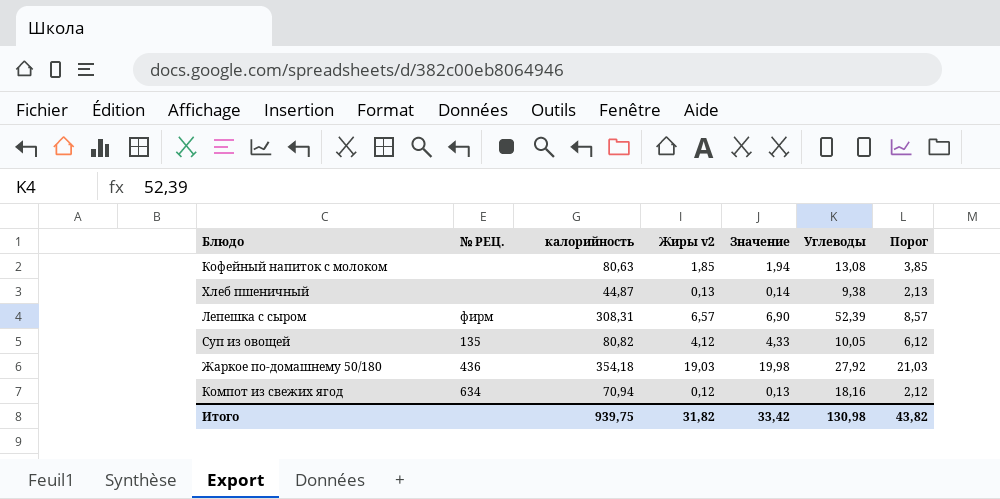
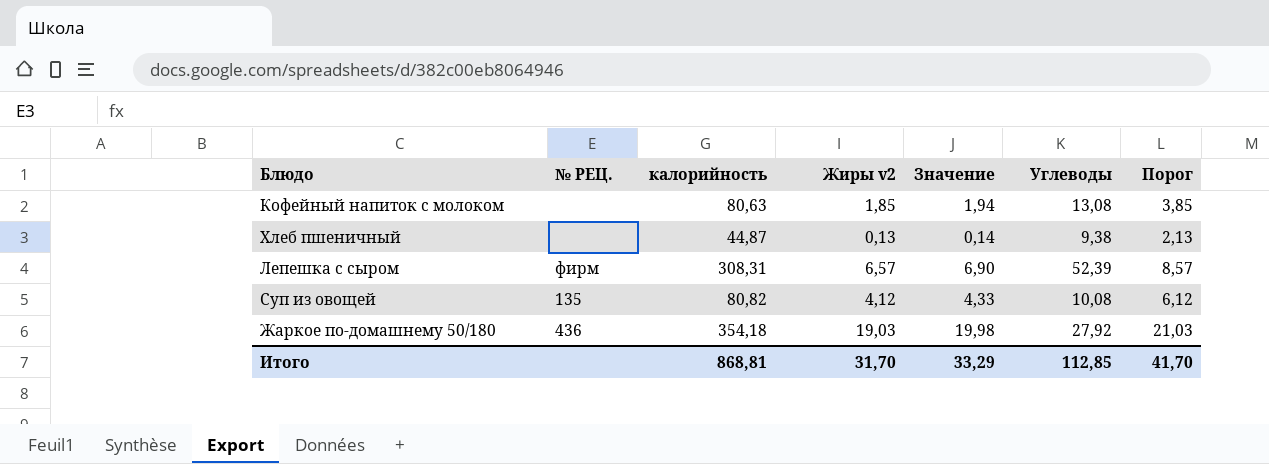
row Компот из свежих ягод: 634 | 70,94 | 0,12 | 0,13 | 18,16 | 2,12 -> none
Суп из овощей | Углеводы: 10,05 -> 10,08
Итого | калорийность: 939,75 -> 868,81
Итого | Жиры v2: 31,82 -> 31,70
Итого | Значение: 33,42 -> 33,29
Итого | Углеводы: 130,98 -> 112,85
Итого | Порог: 43,82 -> 41,70

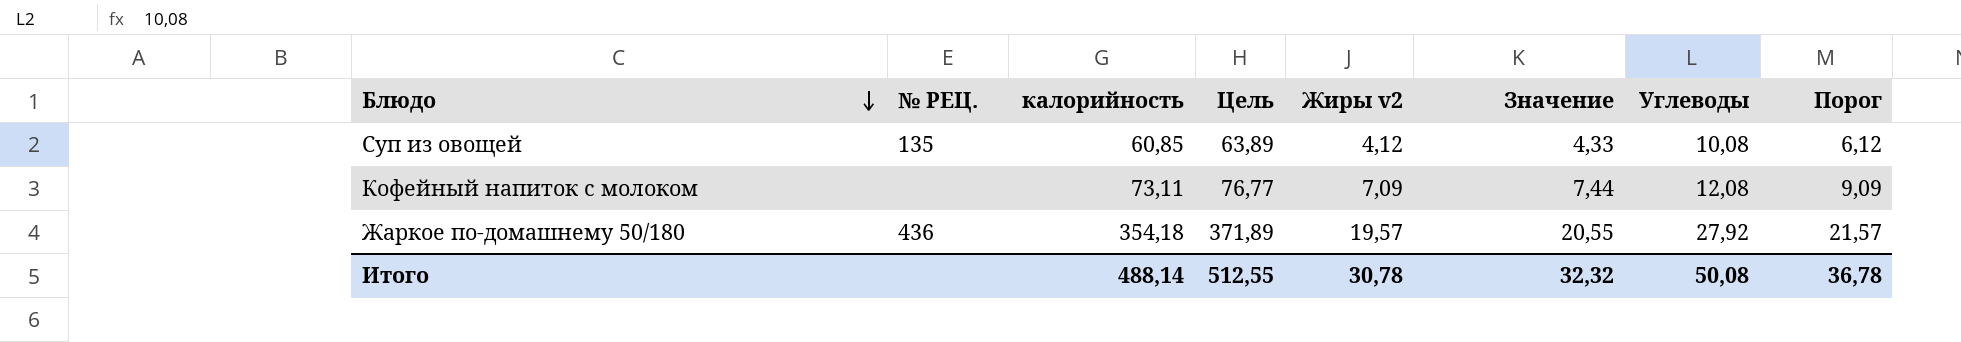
row order: none -> Блюдо descending
column Цель | formula: none -> [калорийность] * 1,05
row Хлеб пшеничный: none | 44,87 | 0,13 | 0,14 | 9,38 | 2,13 -> none
row Лепешка с сыром: фирм | 308,31 | 6,57 | 6,90 | 52,39 | 8,57 -> none
Суп из овощей | калорийность: 80,82 -> 60,85
Кофейный напиток с молоком | калорийность: 80,63 -> 73,11
Кофейный напиток с молоком | Жиры v2: 1,85 -> 7,09
Кофейный напиток с молоком | Значение: 1,94 -> 7,44
Кофейный напиток с молоком | Углеводы: 13,08 -> 12,08
Кофейный напиток с молоком | Порог: 3,85 -> 9,09
Жаркое по-домашнему 50/180 | Жиры v2: 19,03 -> 19,57
Жаркое по-домашнему 50/180 | Значение: 19,98 -> 20,55
Жаркое по-домашнему 50/180 | Порог: 21,03 -> 21,57
Итого | калорийность: 868,81 -> 488,14
Итого | Жиры v2: 31,70 -> 30,78
Итого | Значение: 33,29 -> 32,32
Итого | Углеводы: 112,85 -> 50,08
Итого | Порог: 41,70 -> 36,78

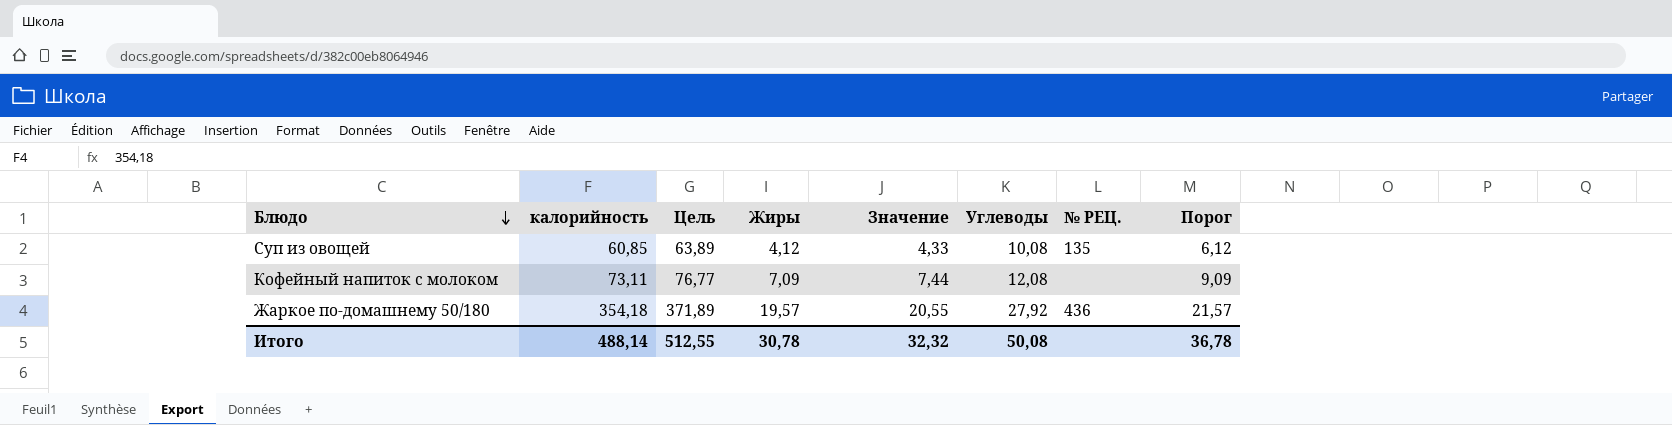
column name: Жиры v2 -> Жиры
column № РЕЦ. | position: 2 -> 7

